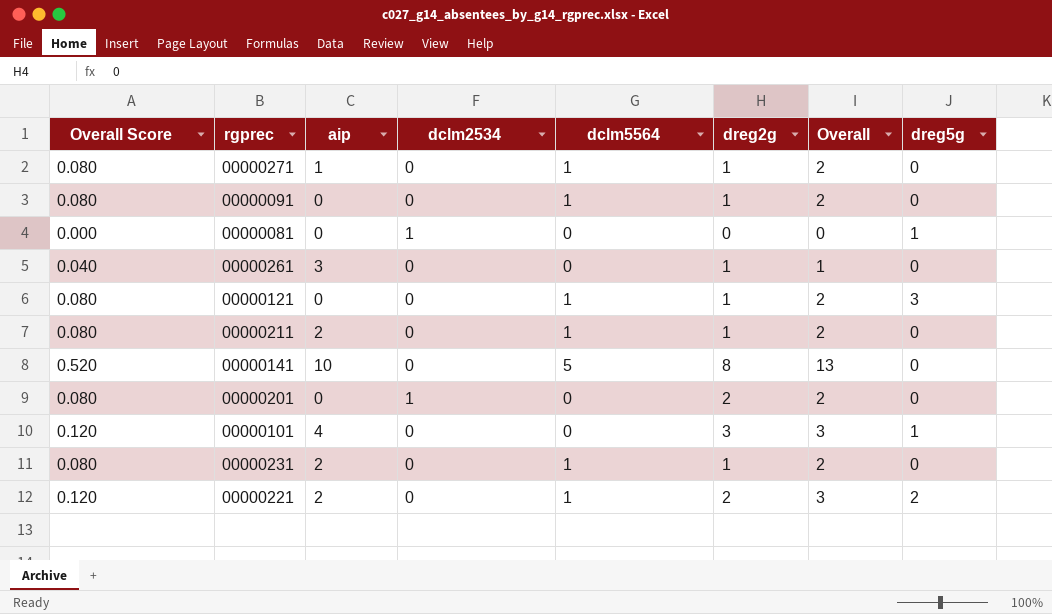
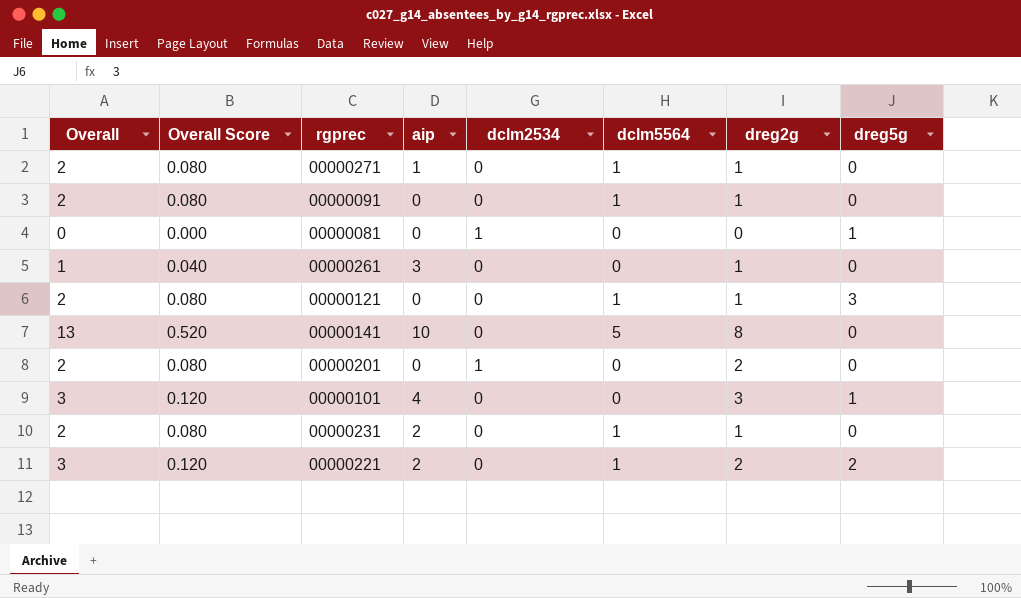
column Overall | position: 7 -> 1
row 00000211: 0.080 | 2 | 0 | 1 | 1 | 2 | 0 -> none

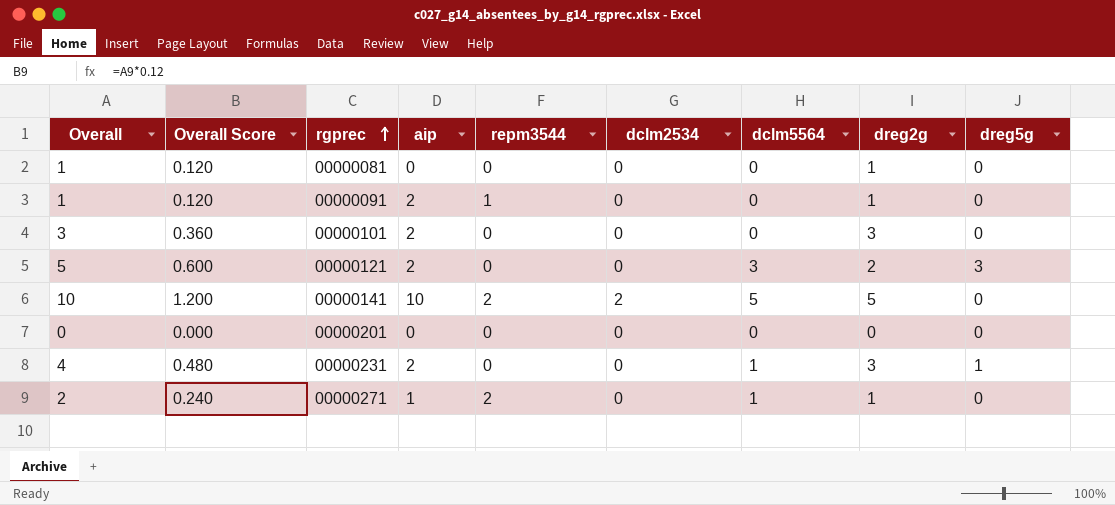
row order: none -> rgprec ascending
column Overall Score | formula: [Overall] * 0.04 -> [Overall] * 0.12
column repm3544 | position: none -> 5
row 00000261: 1 | 0.040 | 3 | 0 | 0 | 1 | 0 -> none
row 00000221: 3 | 0.120 | 2 | 0 | 1 | 2 | 2 -> none
00000081 | Overall: 0 -> 1
00000081 | dclm2534: 1 -> 0
00000081 | dreg2g: 0 -> 1
00000081 | dreg5g: 1 -> 0
00000091 | Overall: 2 -> 1
00000091 | aip: 0 -> 2
00000091 | dclm5564: 1 -> 0
00000101 | aip: 4 -> 2
00000101 | dreg5g: 1 -> 0
00000121 | Overall: 2 -> 5
00000121 | aip: 0 -> 2
00000121 | dclm5564: 1 -> 3
00000121 | dreg2g: 1 -> 2
00000141 | Overall: 13 -> 10
00000141 | dclm2534: 0 -> 2
00000141 | dreg2g: 8 -> 5
00000201 | Overall: 2 -> 0
00000201 | dclm2534: 1 -> 0
00000201 | dreg2g: 2 -> 0
00000231 | Overall: 2 -> 4
00000231 | dreg2g: 1 -> 3
00000231 | dreg5g: 0 -> 1

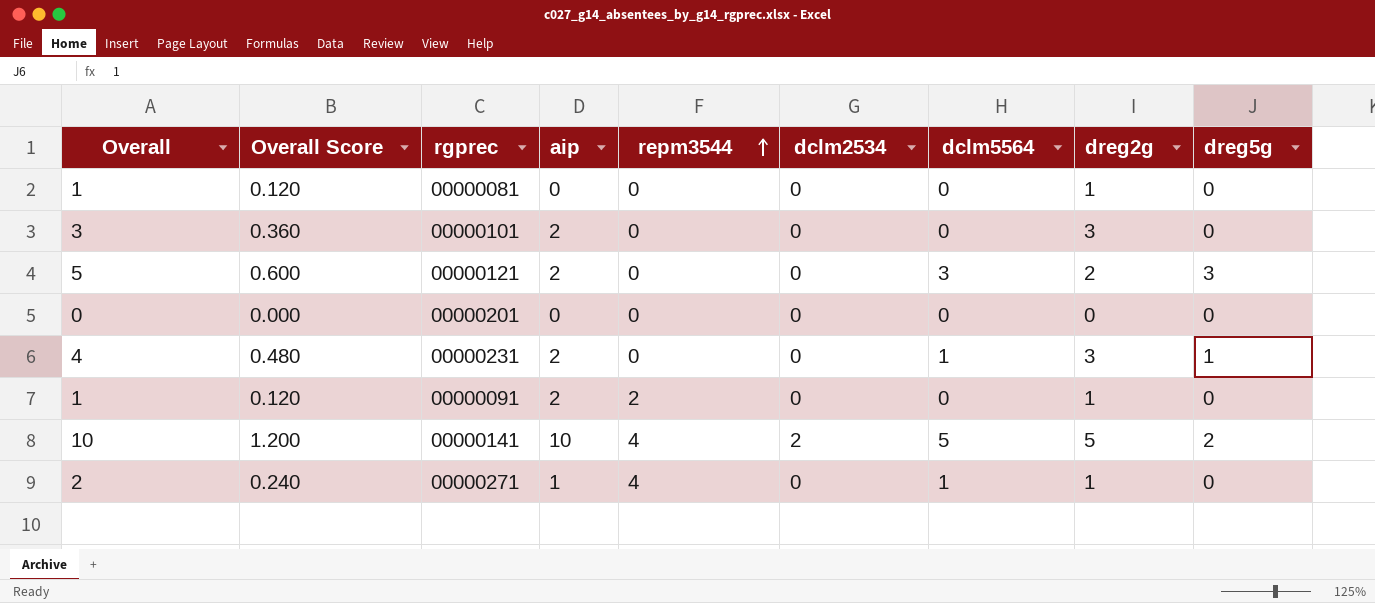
row order: rgprec ascending -> repm3544 ascending
00000091 | repm3544: 1 -> 2
00000141 | repm3544: 2 -> 4
00000141 | dreg5g: 0 -> 2
00000271 | repm3544: 2 -> 4

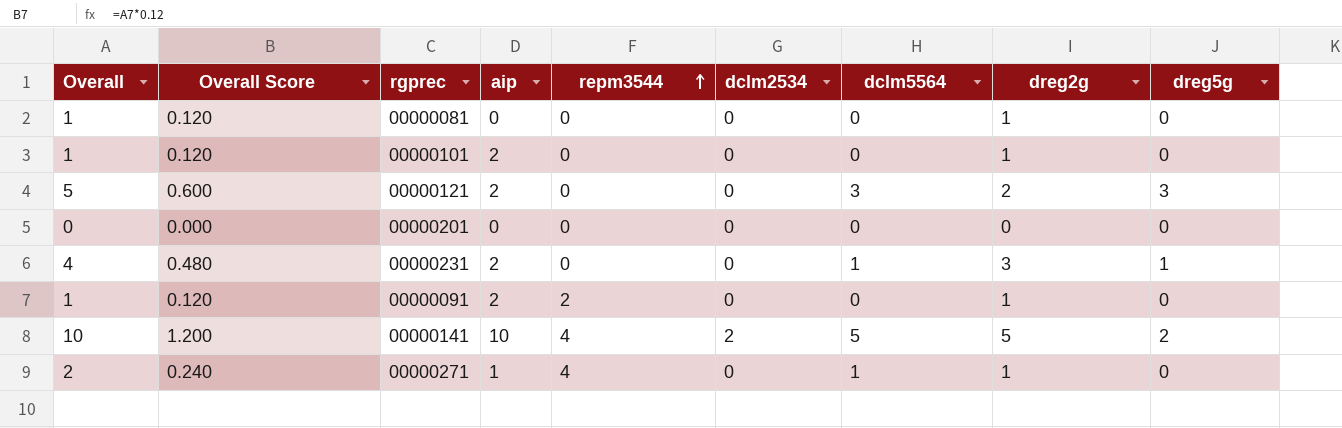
00000101 | Overall: 3 -> 1
00000101 | Overall Score: 0.360 -> 0.120
00000101 | dreg2g: 3 -> 1

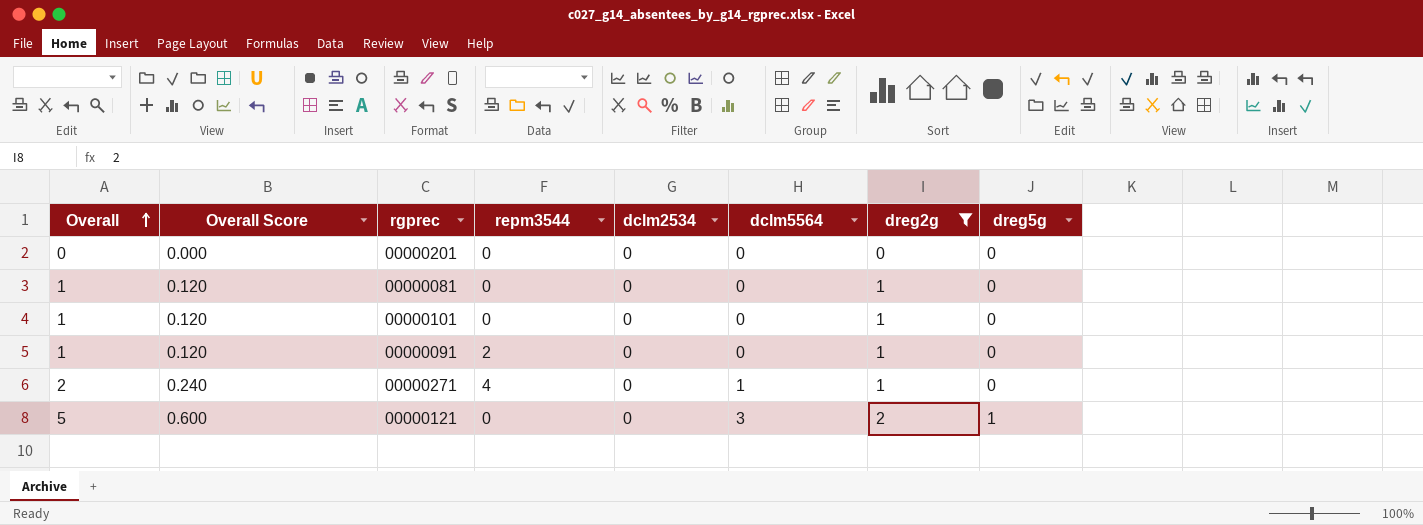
filter: none -> dreg2g <= 2
row order: repm3544 ascending -> Overall ascending
column aip | position: 4 -> none
00000121 | dreg5g: 3 -> 1

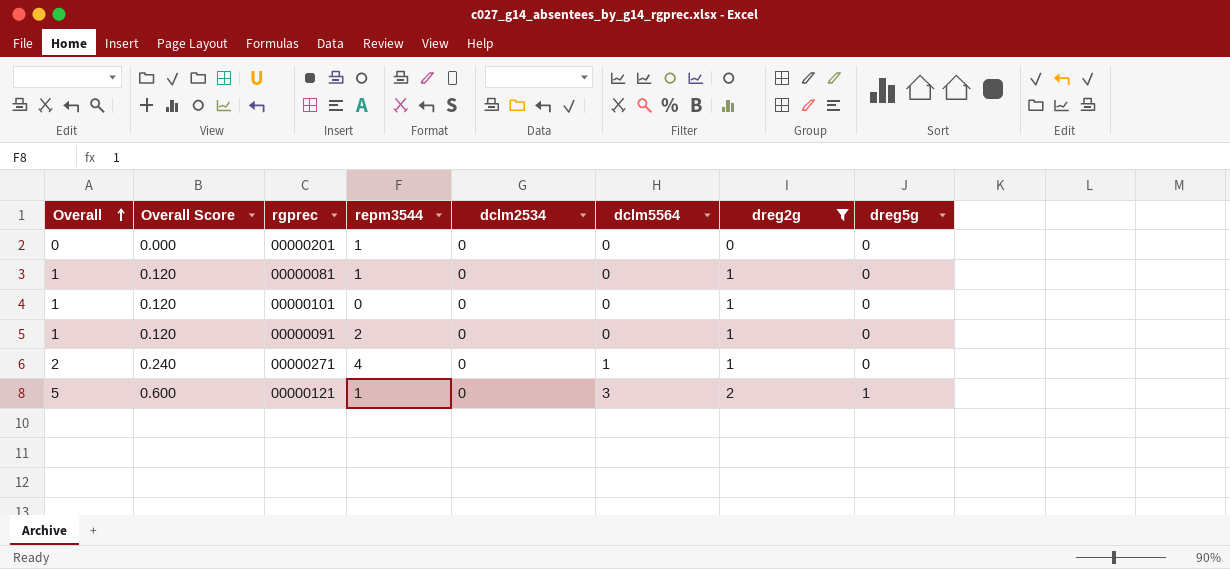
00000201 | repm3544: 0 -> 1
00000081 | repm3544: 0 -> 1
00000121 | repm3544: 0 -> 1

